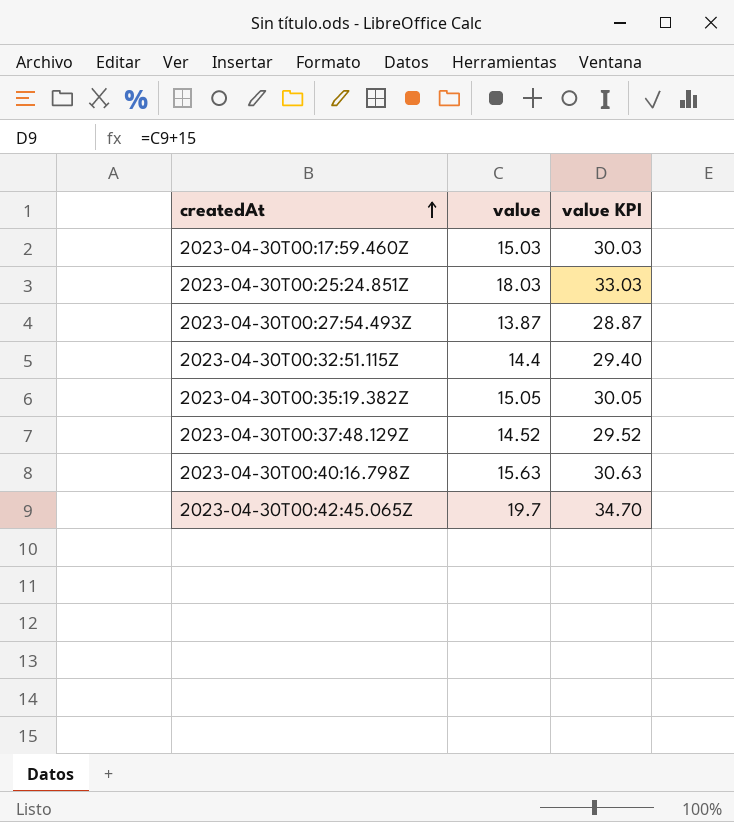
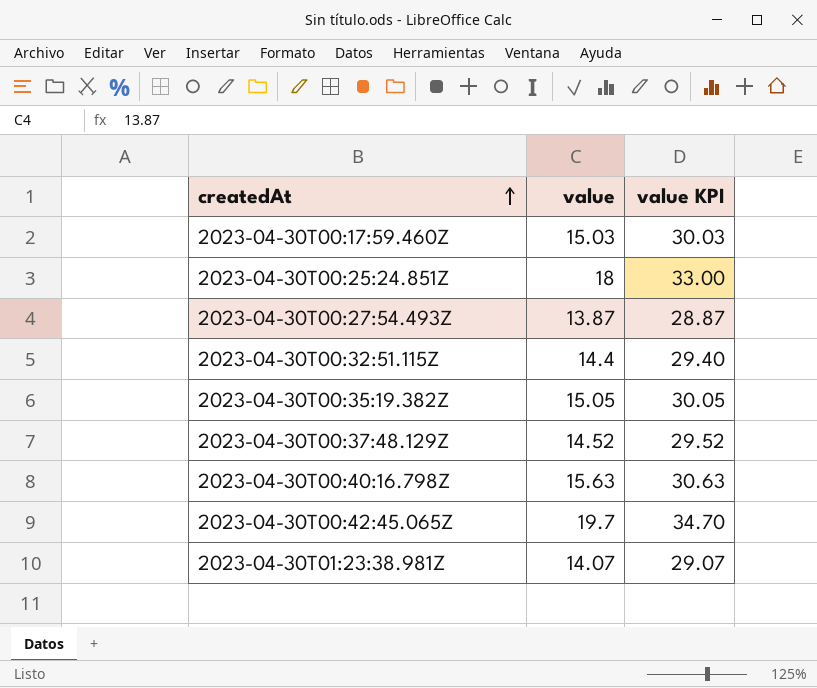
2023-04-30T00:25:24.851Z | value: 18.03 -> 18
2023-04-30T00:25:24.851Z | value KPI: 33.03 -> 33.00
row 2023-04-30T01:23:38.981Z: none -> 14.07 | 29.07

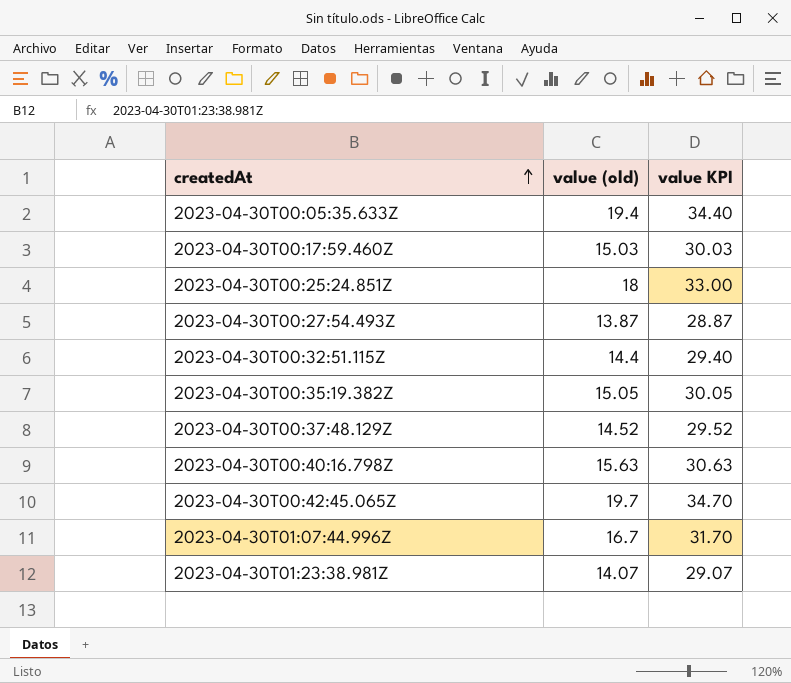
column name: value -> value (old)
row 2023-04-30T00:05:35.633Z: none -> 19.4 | 34.40
row 2023-04-30T01:07:44.996Z: none -> 16.7 | 31.70

